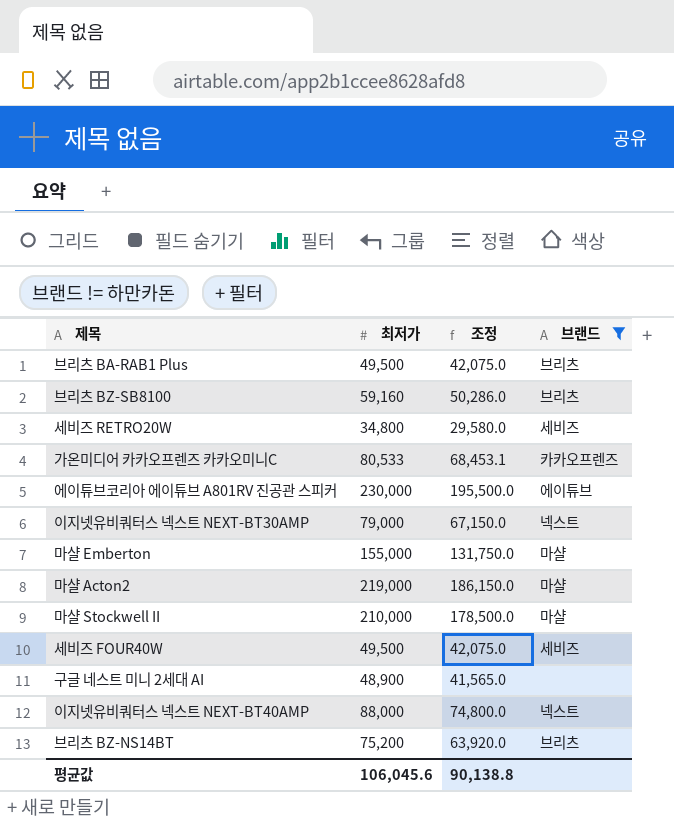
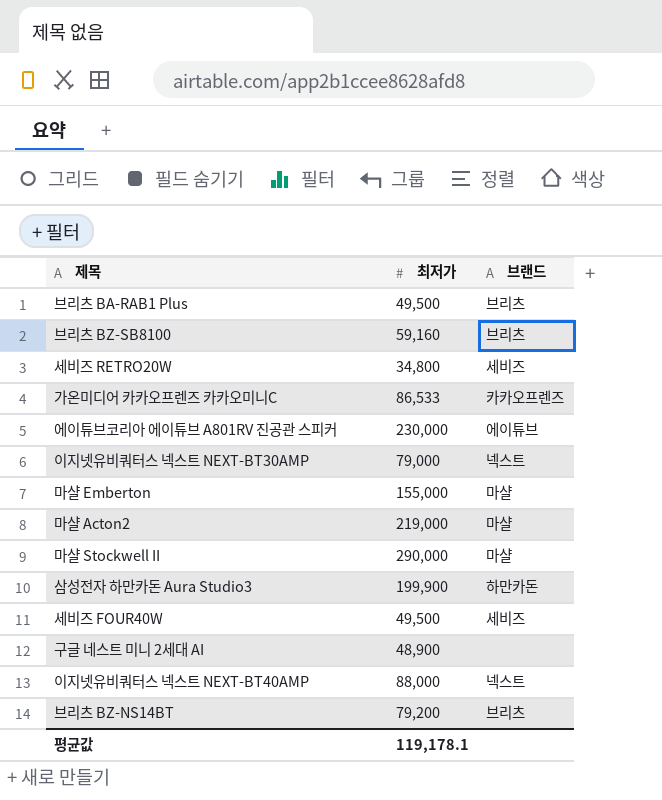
filter: 브랜드 != 하만카돈 -> none
column 조정 | formula: [최저가] * 0.85 -> none
가온미디어 카카오프렌즈 카카오미니C | 최저가: 80,533 -> 86,533
마샬 Stockwell II | 최저가: 210,000 -> 290,000
브리츠 BZ-NS14BT | 최저가: 75,200 -> 79,200
평균값 | 최저가: 106,045.6 -> 119,178.1

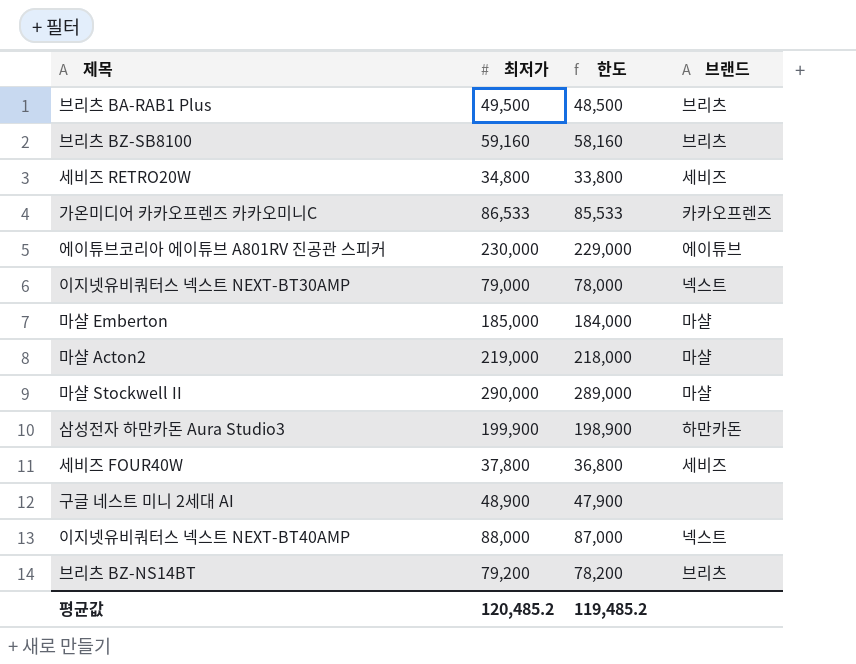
column 한도 | formula: none -> [최저가] - 1000
마샬 Emberton | 최저가: 155,000 -> 185,000
세비즈 FOUR40W | 최저가: 49,500 -> 37,800
평균값 | 최저가: 119,178.1 -> 120,485.2

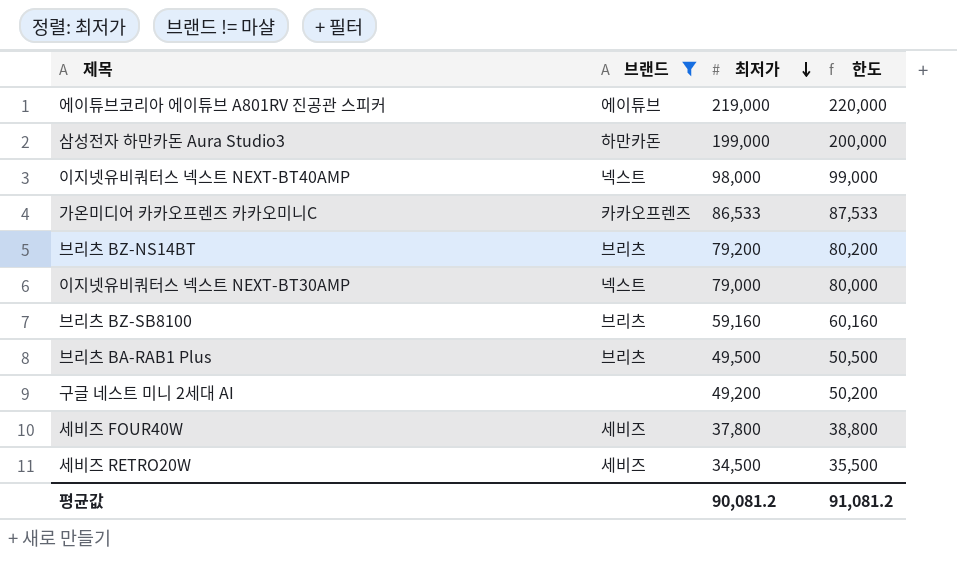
filter: none -> 브랜드 != 마샬
row order: none -> 최저가 descending
column 브랜드 | position: 4 -> 2
column 한도 | formula: [최저가] - 1000 -> [최저가] + 1000
에이튜브코리아 에이튜브 A801RV 진공관 스피커 | 최저가: 230,000 -> 219,000
삼성전자 하만카돈 Aura Studio3 | 최저가: 199,900 -> 199,000
이지넷유비쿼터스 넥스트 NEXT-BT40AMP | 최저가: 88,000 -> 98,000
구글 네스트 미니 2세대 AI | 최저가: 48,900 -> 49,200
세비즈 RETRO20W | 최저가: 34,800 -> 34,500
평균값 | 최저가: 120,485.2 -> 90,081.2
평균값 | 한도: 119,485.2 -> 91,081.2

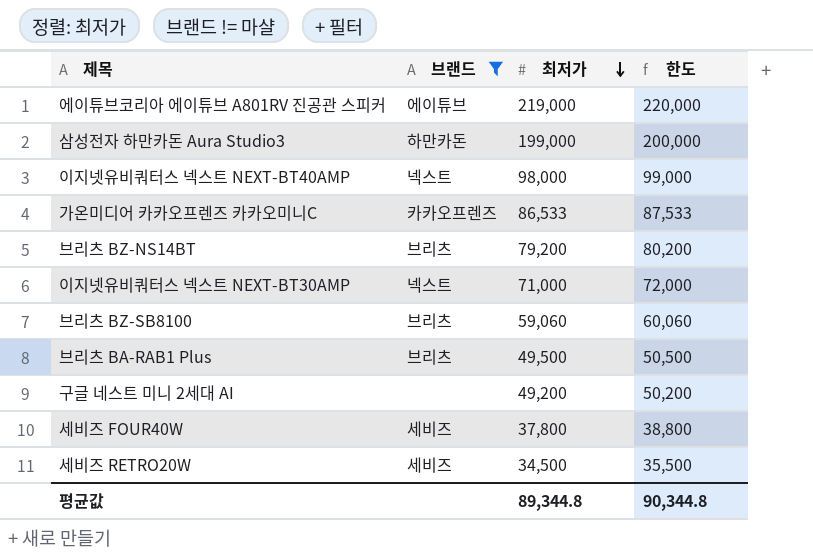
이지넷유비쿼터스 넥스트 NEXT-BT30AMP | 최저가: 79,000 -> 71,000
이지넷유비쿼터스 넥스트 NEXT-BT30AMP | 한도: 80,000 -> 72,000
브리츠 BZ-SB8100 | 최저가: 59,160 -> 59,060
브리츠 BZ-SB8100 | 한도: 60,160 -> 60,060
평균값 | 최저가: 90,081.2 -> 89,344.8
평균값 | 한도: 91,081.2 -> 90,344.8

